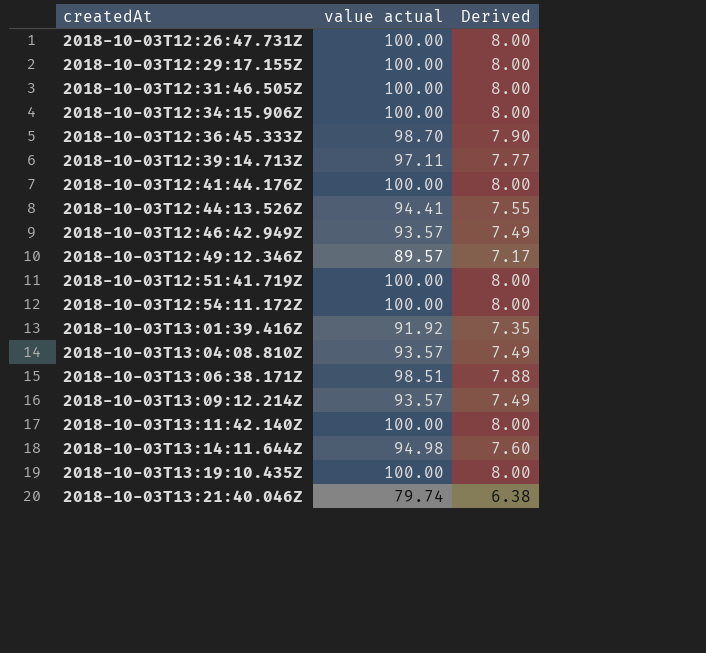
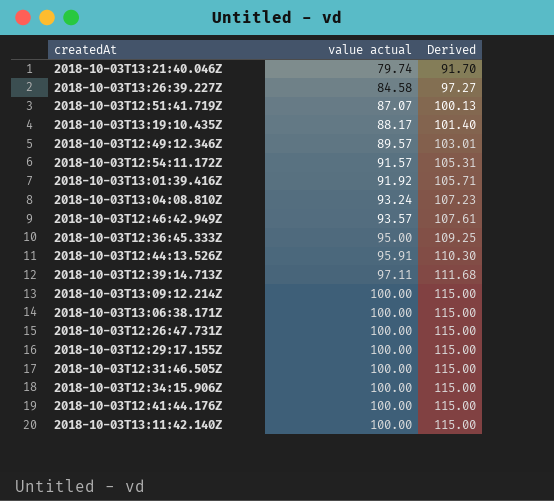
row order: createdAt ascending -> value actual ascending
column Derived | formula: [value actual] * 0.08 -> [value actual] * 1.15
row 2018-10-03T13:14:11.644Z: 94.98 | 7.60 -> none
row 2018-10-03T13:26:39.227Z: none -> 84.58 | 97.27
2018-10-03T12:51:41.719Z | value actual: 100.00 -> 87.07
2018-10-03T13:19:10.435Z | value actual: 100.00 -> 88.17
2018-10-03T12:54:11.172Z | value actual: 100.00 -> 91.57
2018-10-03T13:04:08.810Z | value actual: 93.57 -> 93.24
2018-10-03T12:36:45.333Z | value actual: 98.70 -> 95.00
2018-10-03T12:44:13.526Z | value actual: 94.41 -> 95.91
2018-10-03T13:09:12.214Z | value actual: 93.57 -> 100.00
2018-10-03T13:06:38.171Z | value actual: 98.51 -> 100.00

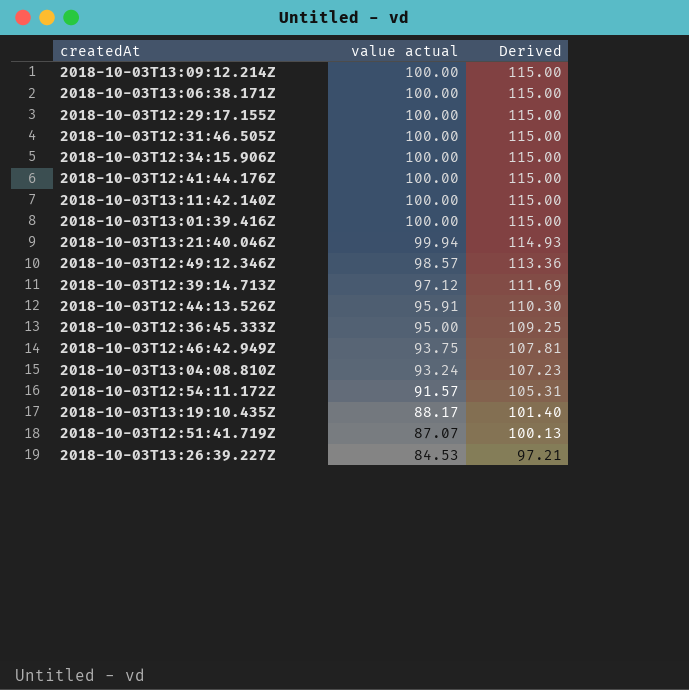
row order: value actual ascending -> value actual descending
row 2018-10-03T12:26:47.731Z: 100.00 | 115.00 -> none
2018-10-03T13:01:39.416Z | value actual: 91.92 -> 100.00
2018-10-03T13:01:39.416Z | Derived: 105.71 -> 115.00
2018-10-03T13:21:40.046Z | value actual: 79.74 -> 99.94
2018-10-03T13:21:40.046Z | Derived: 91.70 -> 114.93
2018-10-03T12:49:12.346Z | value actual: 89.57 -> 98.57
2018-10-03T12:49:12.346Z | Derived: 103.01 -> 113.36
2018-10-03T12:39:14.713Z | value actual: 97.11 -> 97.12
2018-10-03T12:39:14.713Z | Derived: 111.68 -> 111.69
2018-10-03T12:46:42.949Z | value actual: 93.57 -> 93.75
2018-10-03T12:46:42.949Z | Derived: 107.61 -> 107.81
2018-10-03T13:26:39.227Z | value actual: 84.58 -> 84.53
2018-10-03T13:26:39.227Z | Derived: 97.27 -> 97.21

